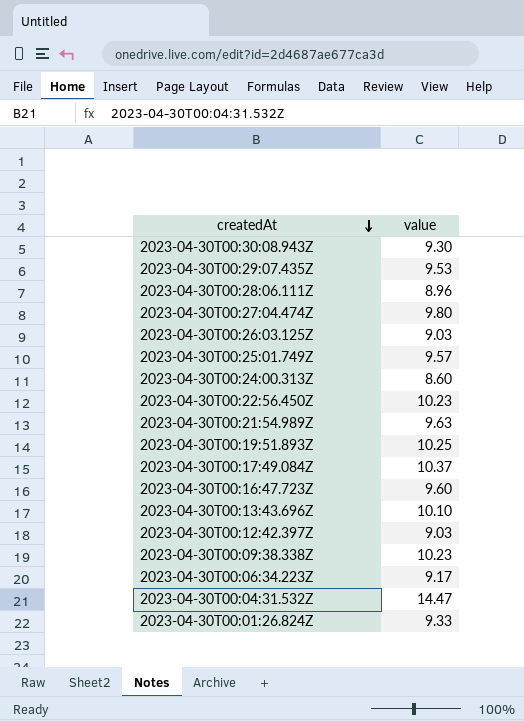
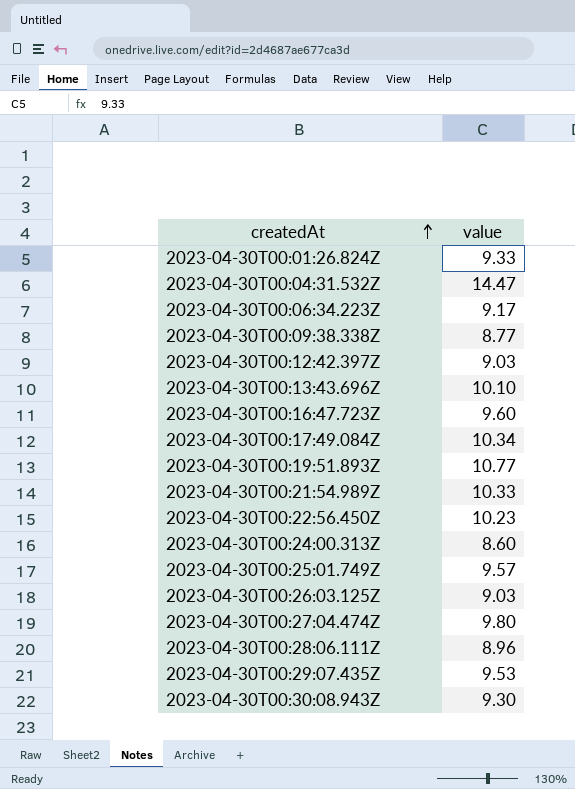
row order: createdAt descending -> createdAt ascending
2023-04-30T00:09:38.338Z | value: 10.23 -> 8.77
2023-04-30T00:17:49.084Z | value: 10.37 -> 10.34
2023-04-30T00:19:51.893Z | value: 10.25 -> 10.77
2023-04-30T00:21:54.989Z | value: 9.63 -> 10.33

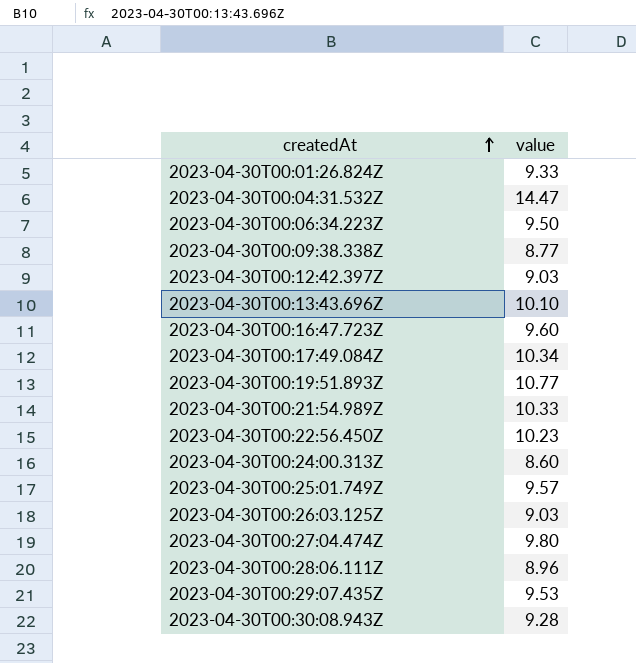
2023-04-30T00:06:34.223Z | value: 9.17 -> 9.50
2023-04-30T00:30:08.943Z | value: 9.30 -> 9.28

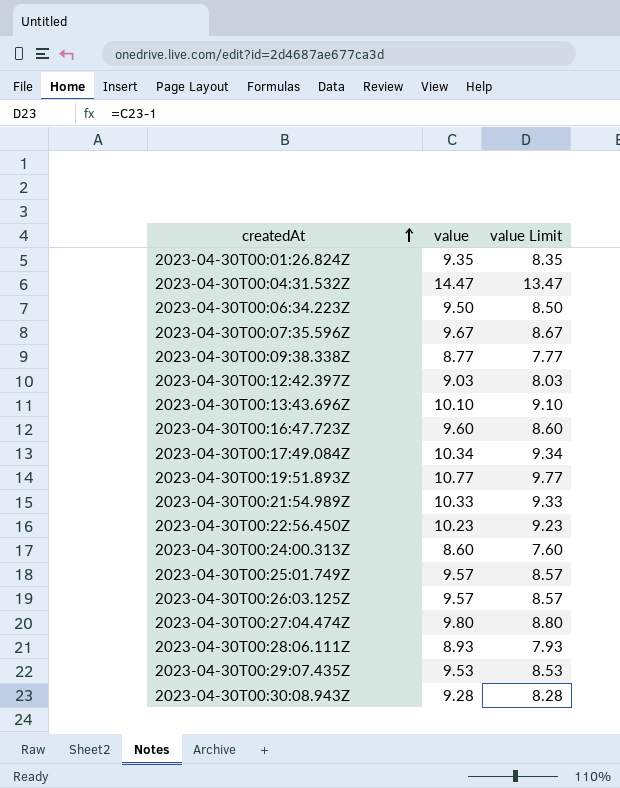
column value Limit | formula: none -> [value] - 1
2023-04-30T00:01:26.824Z | value: 9.33 -> 9.35
row 2023-04-30T00:07:35.596Z: none -> 9.67 | 8.67
2023-04-30T00:26:03.125Z | value: 9.03 -> 9.57
2023-04-30T00:28:06.111Z | value: 8.96 -> 8.93

